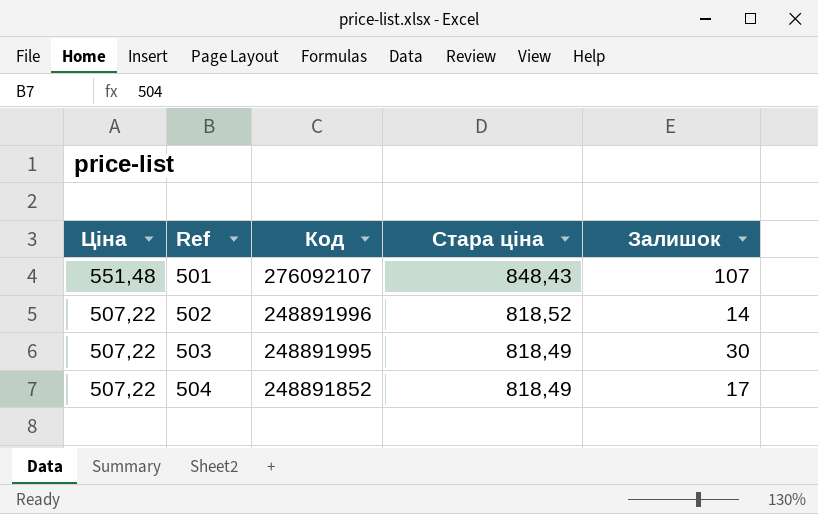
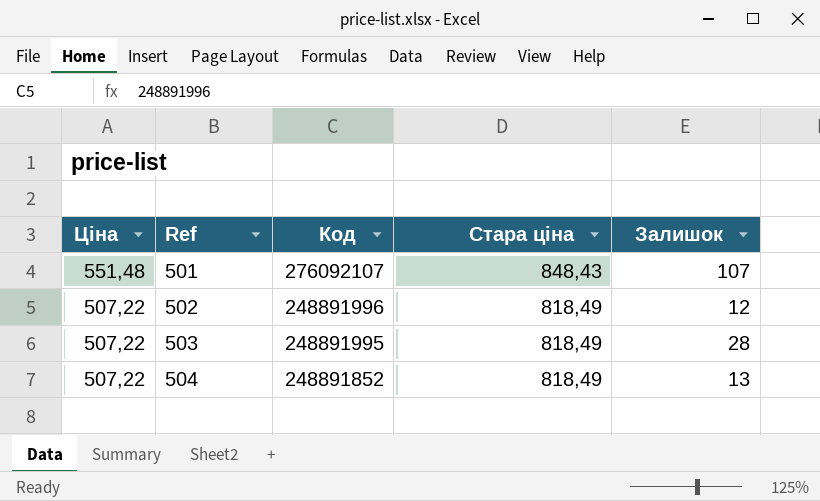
502 | Стара ціна: 818,52 -> 818,49
502 | Залишок: 14 -> 12
503 | Залишок: 30 -> 28
504 | Залишок: 17 -> 13

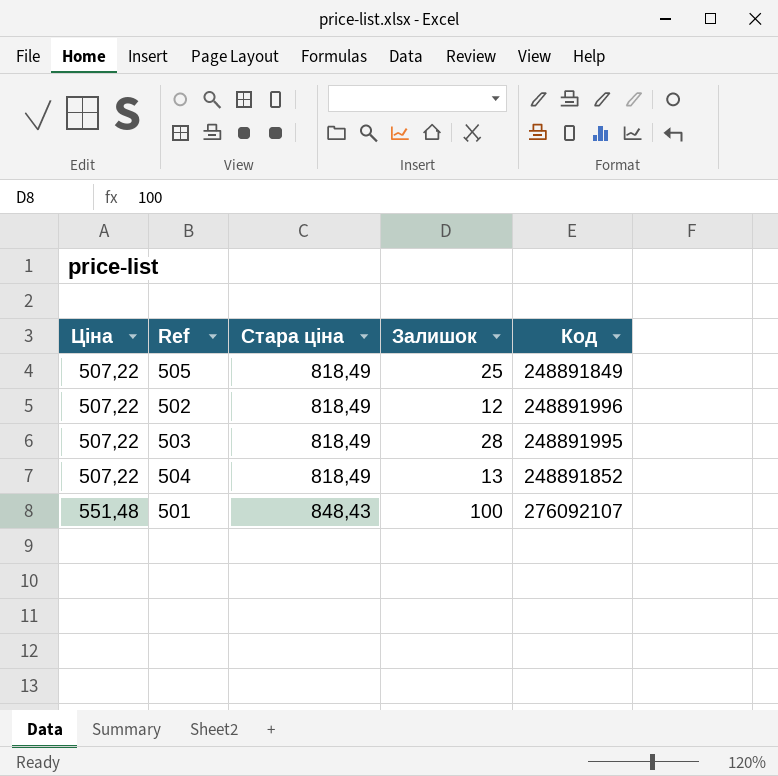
row order: Ціна descending -> Ціна ascending
column Код | position: 3 -> 5
row 505: none -> 507,22 | 818,49 | 25 | 248891849
501 | Залишок: 107 -> 100

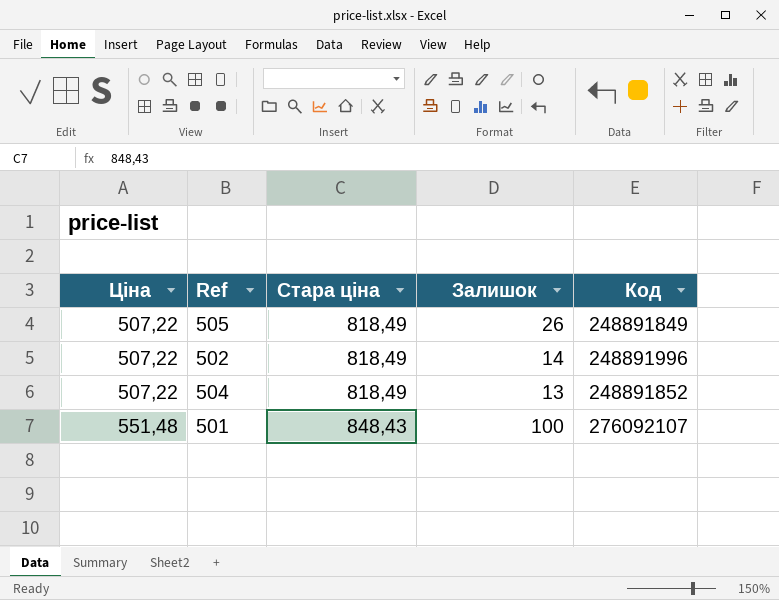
row 503: 507,22 | 818,49 | 28 | 248891995 -> none
505 | Залишок: 25 -> 26
502 | Залишок: 12 -> 14

